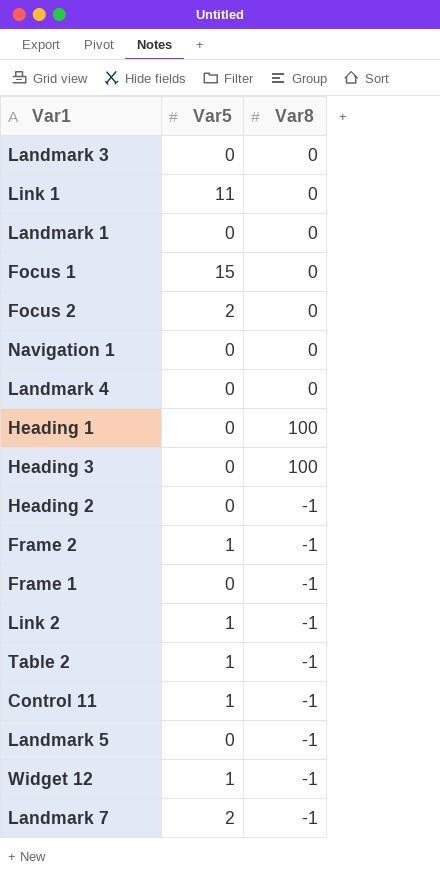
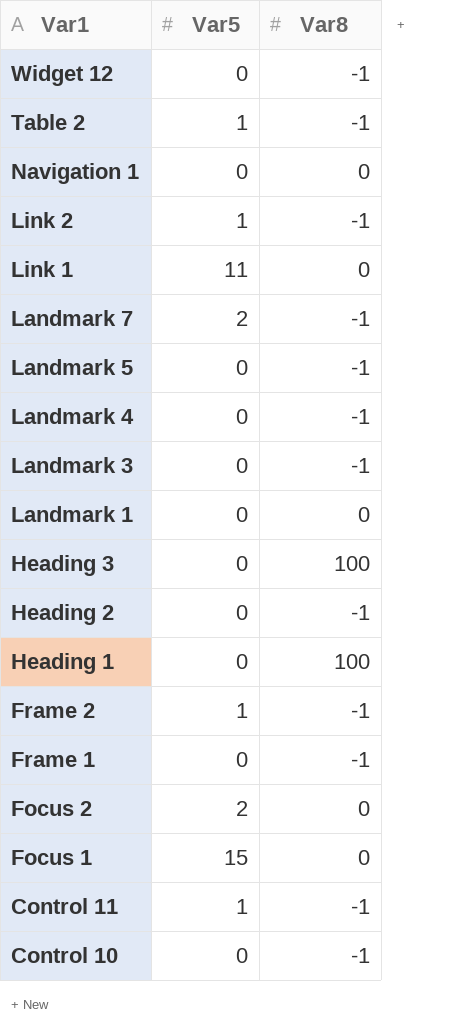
row order: none -> Var1 descending
Widget 12 | Var5: 1 -> 0
Landmark 4 | Var8: 0 -> -1
Landmark 3 | Var8: 0 -> -1
row Control 10: none -> 0 | -1

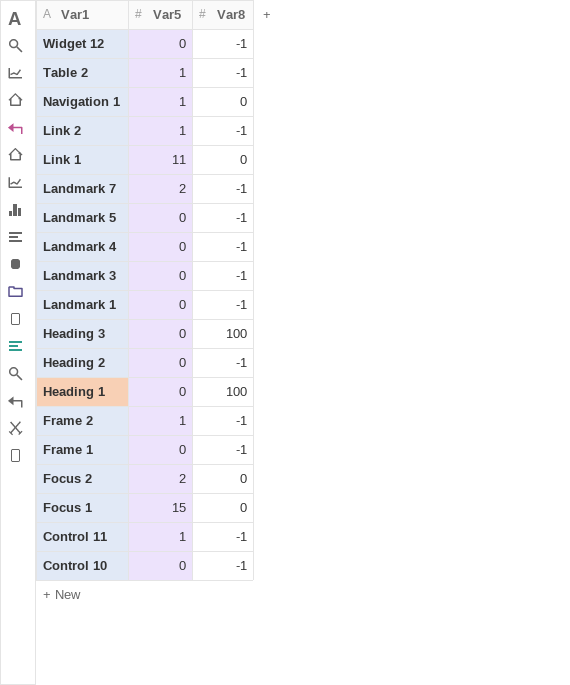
Navigation 1 | Var5: 0 -> 1
Landmark 1 | Var8: 0 -> -1

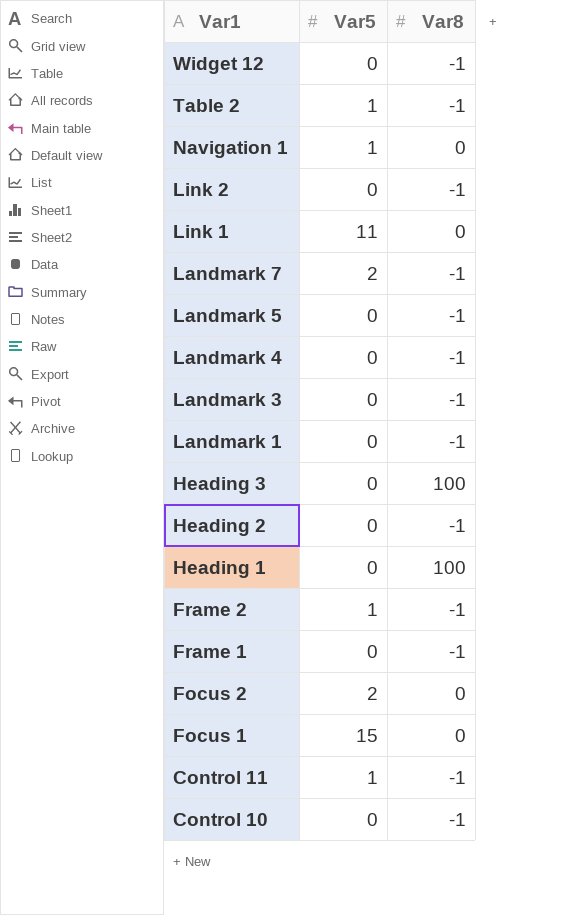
Link 2 | Var5: 1 -> 0

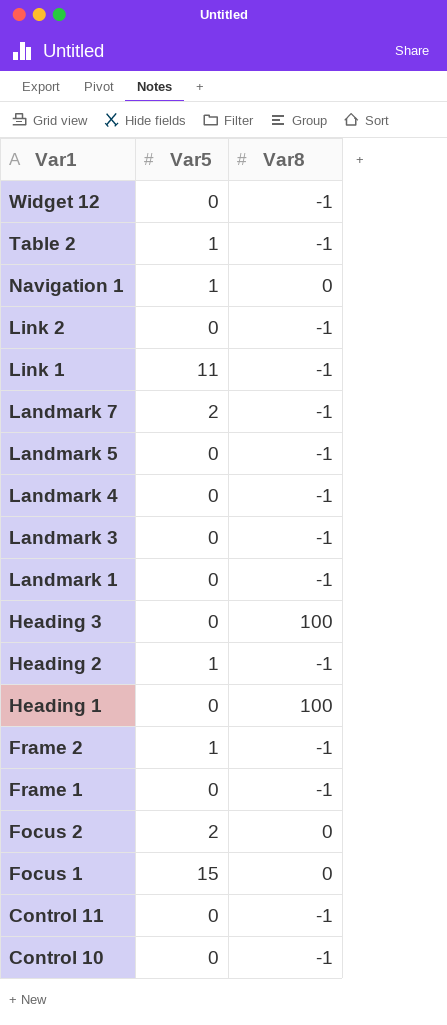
Link 1 | Var8: 0 -> -1
Heading 2 | Var5: 0 -> 1
Control 11 | Var5: 1 -> 0

